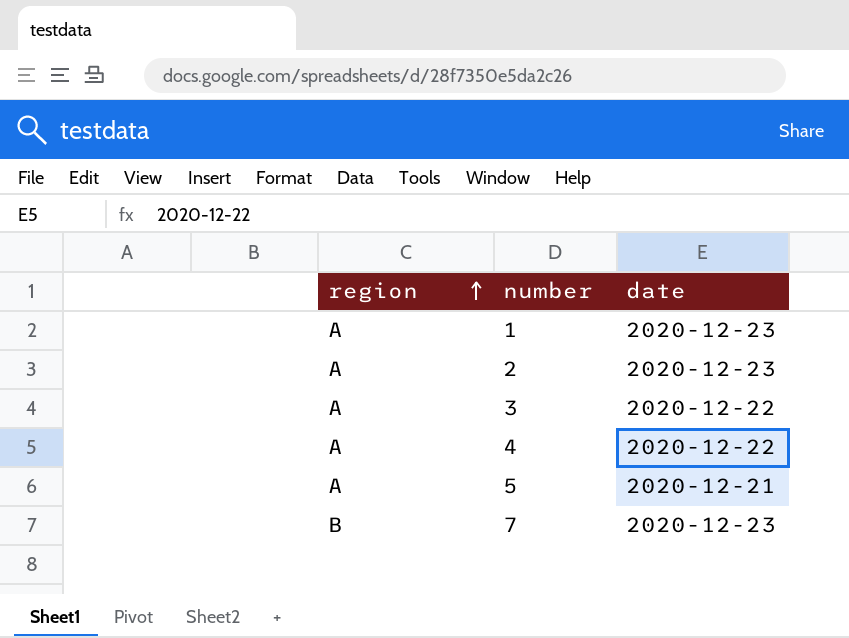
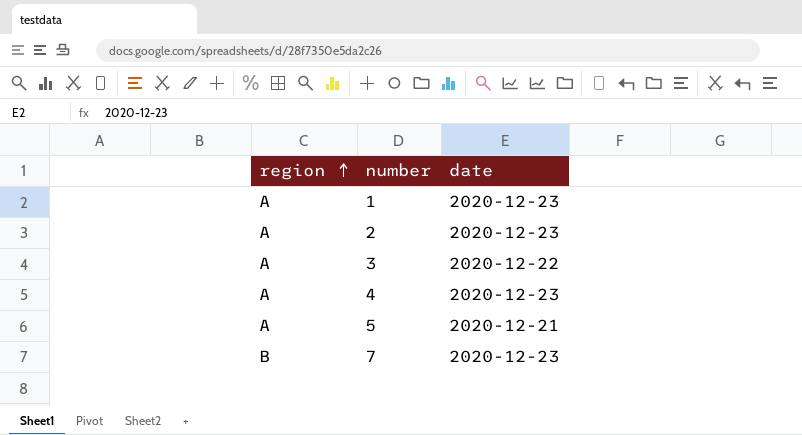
4 | date: 2020-12-22 -> 2020-12-23

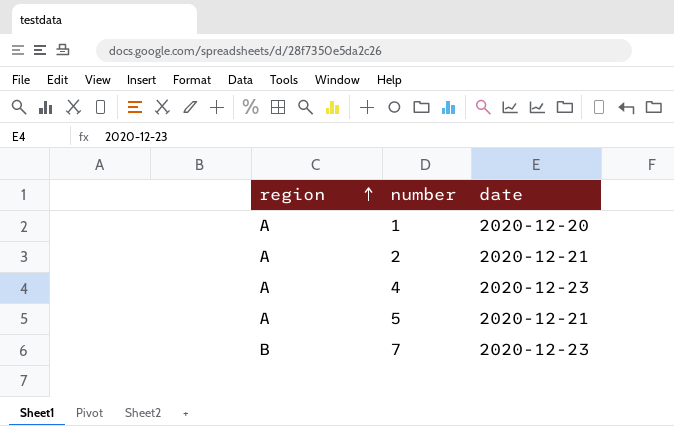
row 3: A | 2020-12-22 -> none
1 | date: 2020-12-23 -> 2020-12-20
2 | date: 2020-12-23 -> 2020-12-21

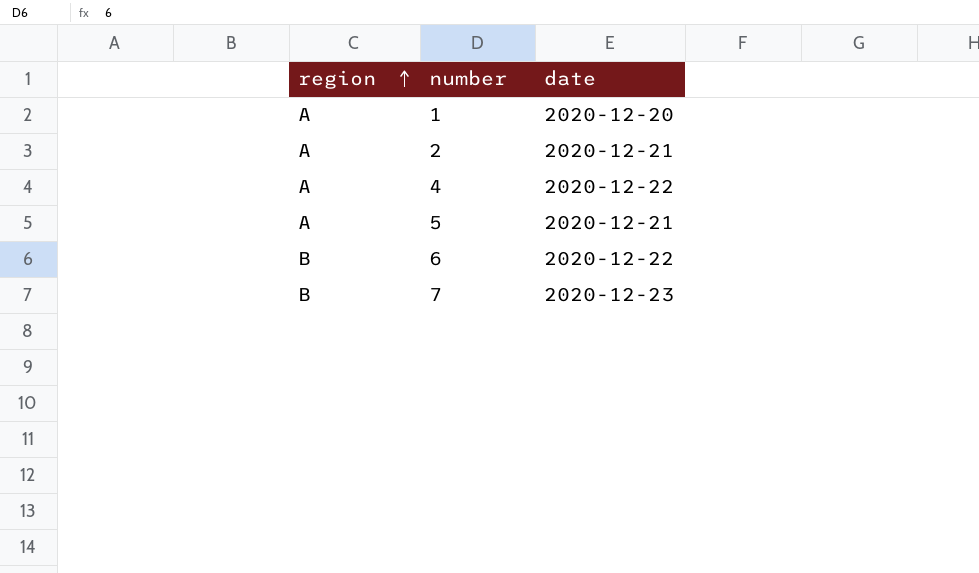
4 | date: 2020-12-23 -> 2020-12-22
row 6: none -> B | 2020-12-22

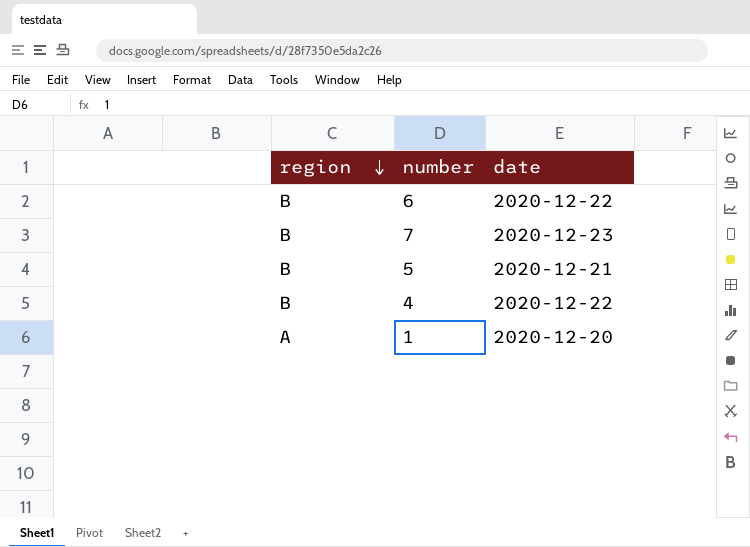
row order: region ascending -> region descending
row 2: A | 2020-12-21 -> none
5 | region: A -> B
4 | region: A -> B

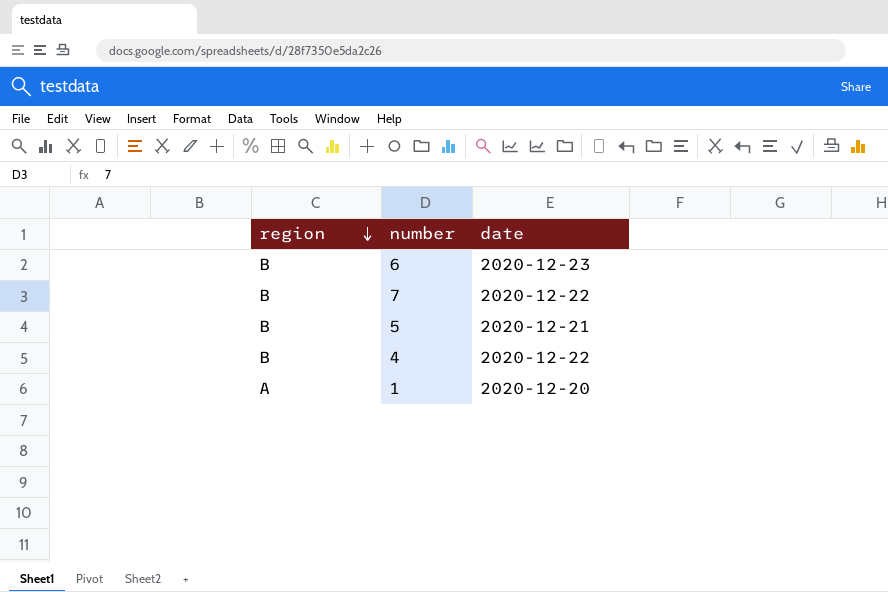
6 | date: 2020-12-22 -> 2020-12-23
7 | date: 2020-12-23 -> 2020-12-22

